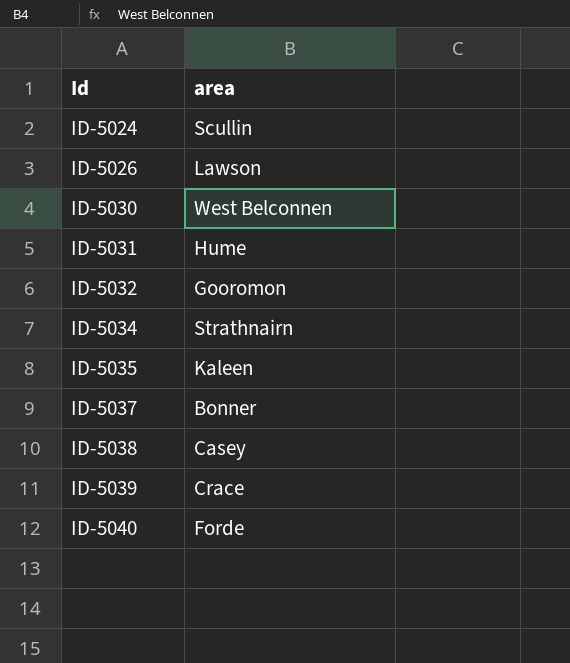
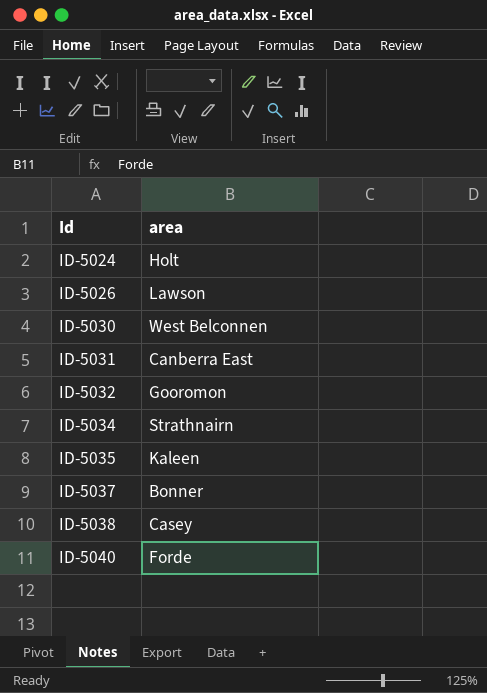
row ID-5039: Crace -> none
ID-5024 | area: Scullin -> Holt
ID-5031 | area: Hume -> Canberra East

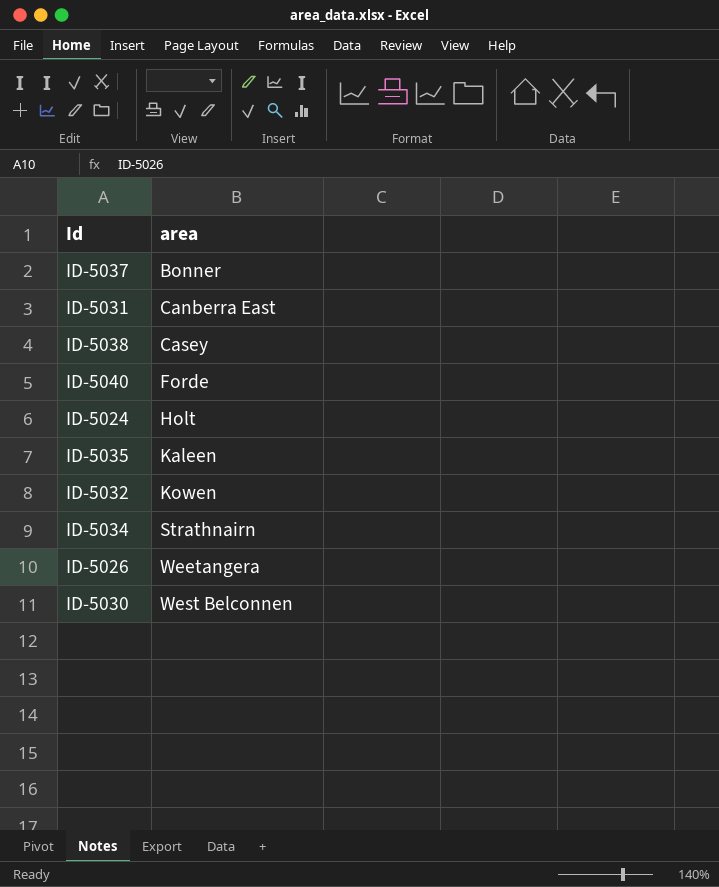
row order: Id ascending -> area ascending
ID-5032 | area: Gooromon -> Kowen
ID-5026 | area: Lawson -> Weetangera

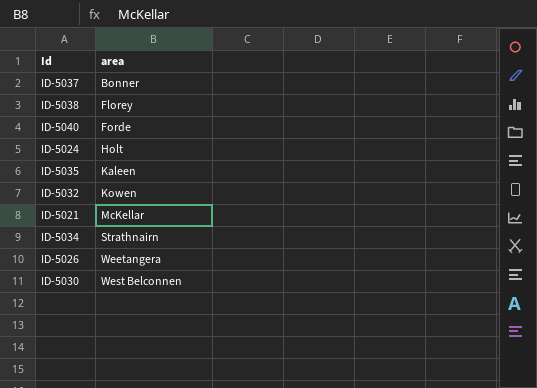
row ID-5031: Canberra East -> none
ID-5038 | area: Casey -> Florey
row ID-5021: none -> McKellar

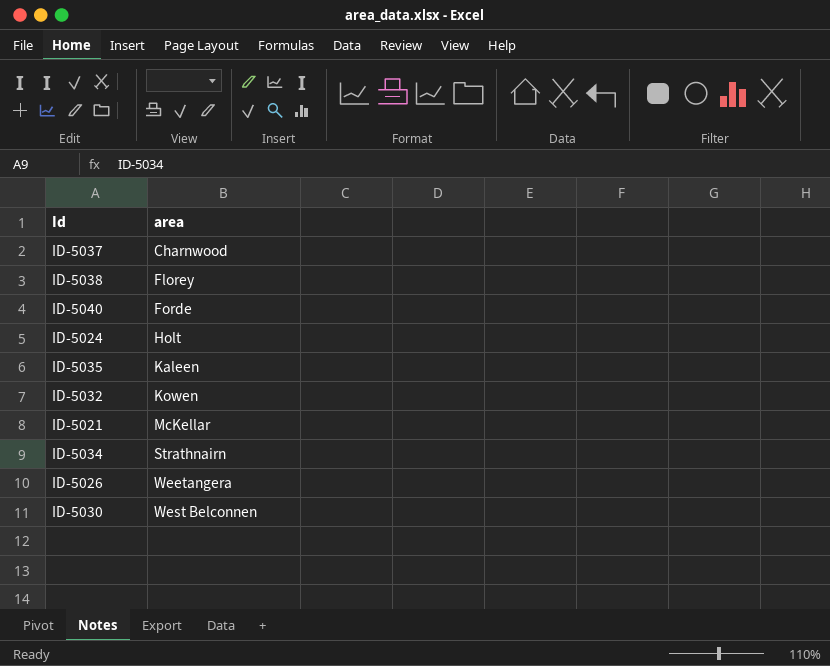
ID-5037 | area: Bonner -> Charnwood

